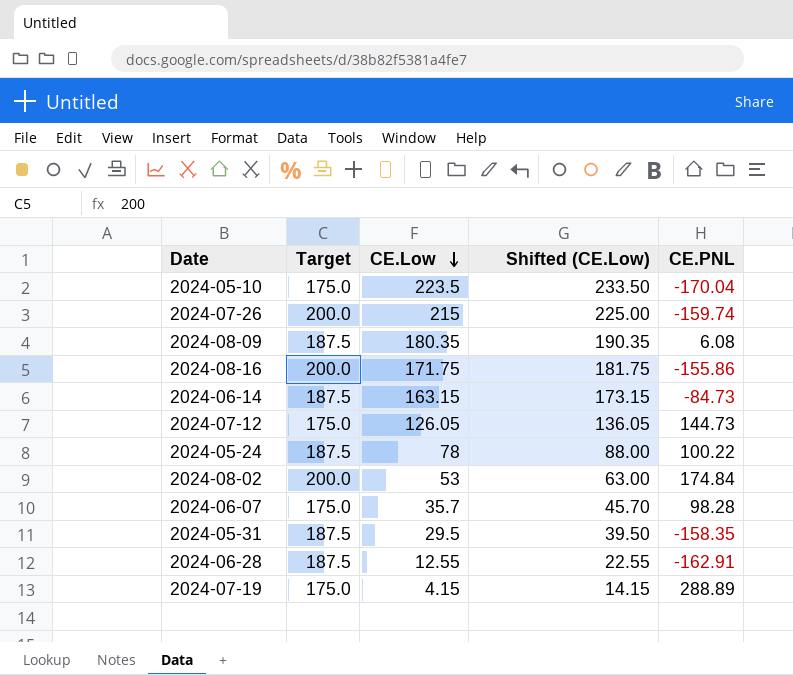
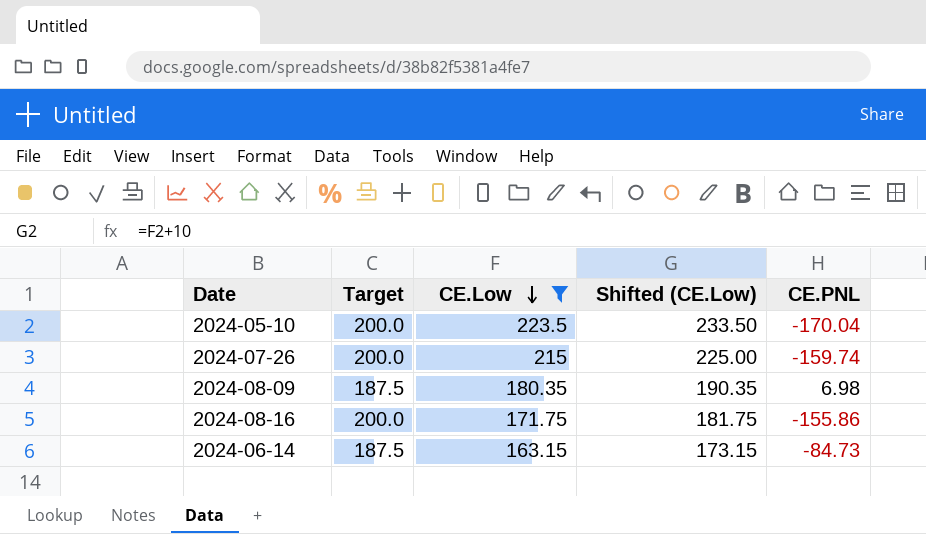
filter: none -> CE.Low >= 163.15
2024-05-10 | Target: 175.0 -> 200.0
2024-08-09 | CE.PNL: 6.08 -> 6.98

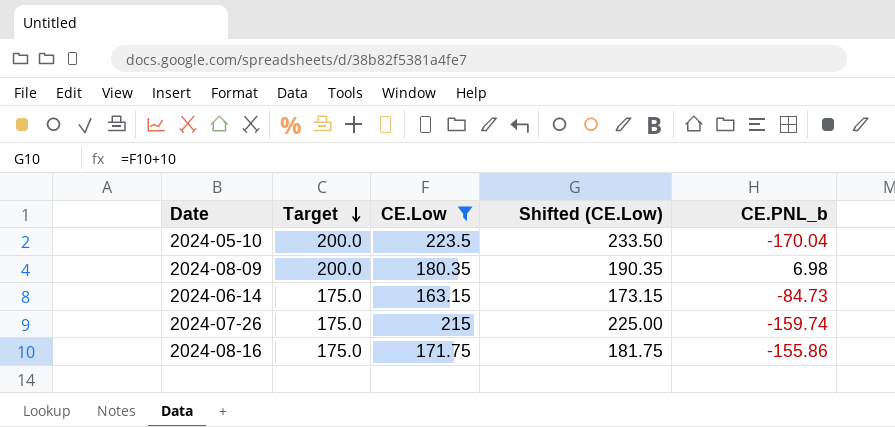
row order: CE.Low descending -> Target descending
column name: CE.PNL -> CE.PNL_b
2024-08-09 | Target: 187.5 -> 200.0
2024-06-14 | Target: 187.5 -> 175.0
2024-07-26 | Target: 200.0 -> 175.0
2024-08-16 | Target: 200.0 -> 175.0

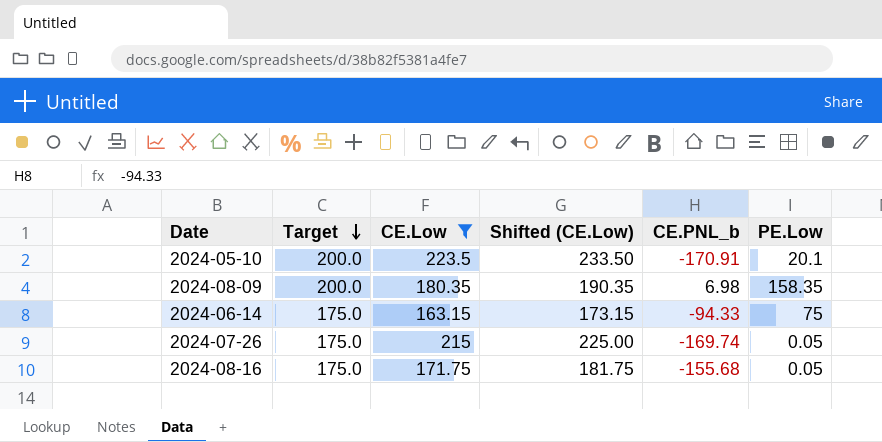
column PE.Low | position: none -> 6
2024-05-10 | CE.PNL_b: -170.04 -> -170.91
2024-06-14 | CE.PNL_b: -84.73 -> -94.33
2024-07-26 | CE.PNL_b: -159.74 -> -169.74
2024-08-16 | CE.PNL_b: -155.86 -> -155.68

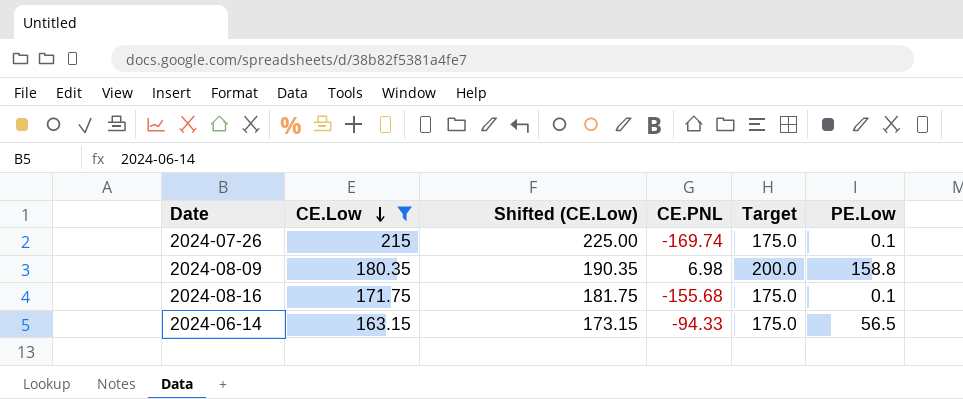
row order: Target descending -> CE.Low descending
column name: CE.PNL_b -> CE.PNL
column Target | position: 2 -> 5
row 2024-05-10: 200.0 | 223.5 | 233.50 | -170.91 | 20.1 -> none
2024-07-26 | PE.Low: 0.05 -> 0.1
2024-08-09 | PE.Low: 158.35 -> 158.8
2024-08-16 | PE.Low: 0.05 -> 0.1
2024-06-14 | PE.Low: 75 -> 56.5

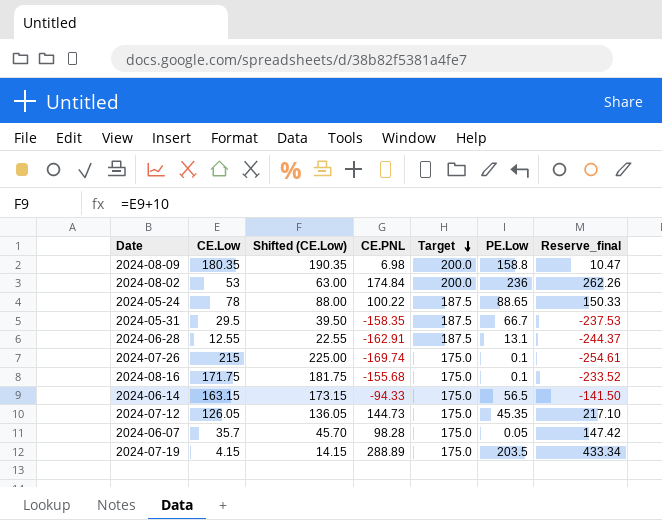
filter: CE.Low >= 163.15 -> none
row order: CE.Low descending -> Target descending
column Reserve_final | formula: none -> [CE.PNL] * 1.5

